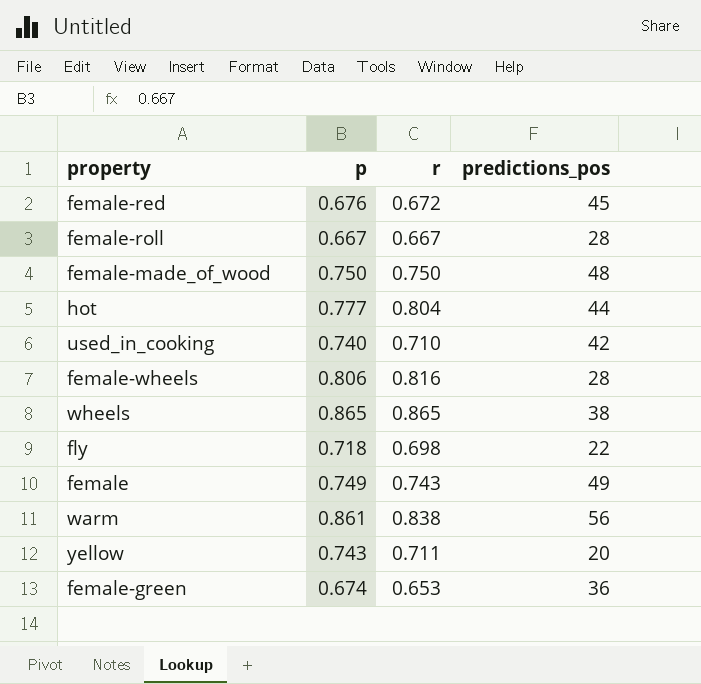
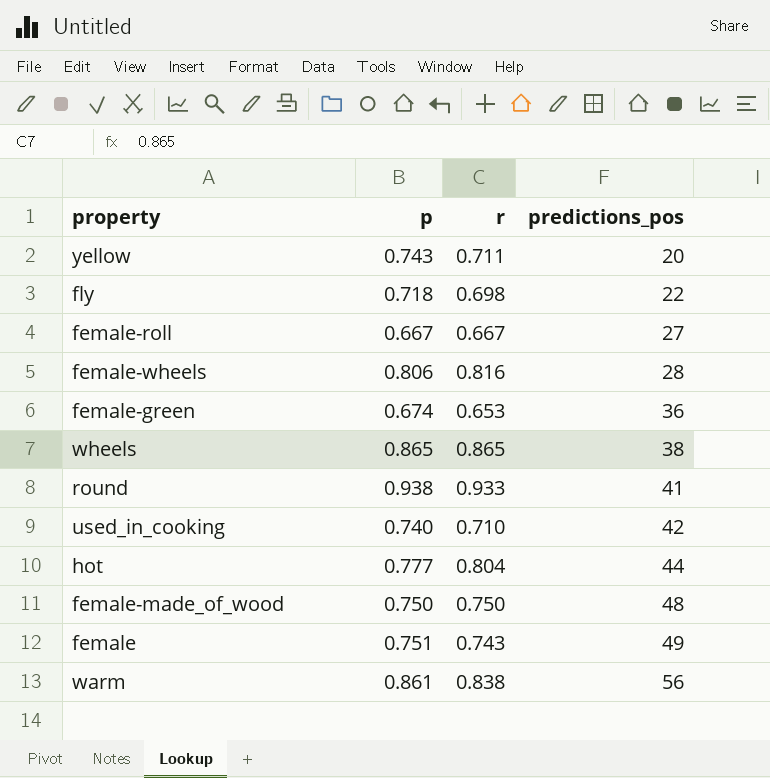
row order: none -> predictions_pos ascending
row female-red: 0.676 | 0.672 | 45 -> none
female-roll | predictions_pos: 28 -> 27
row round: none -> 0.938 | 0.933 | 41
female | p: 0.749 -> 0.751

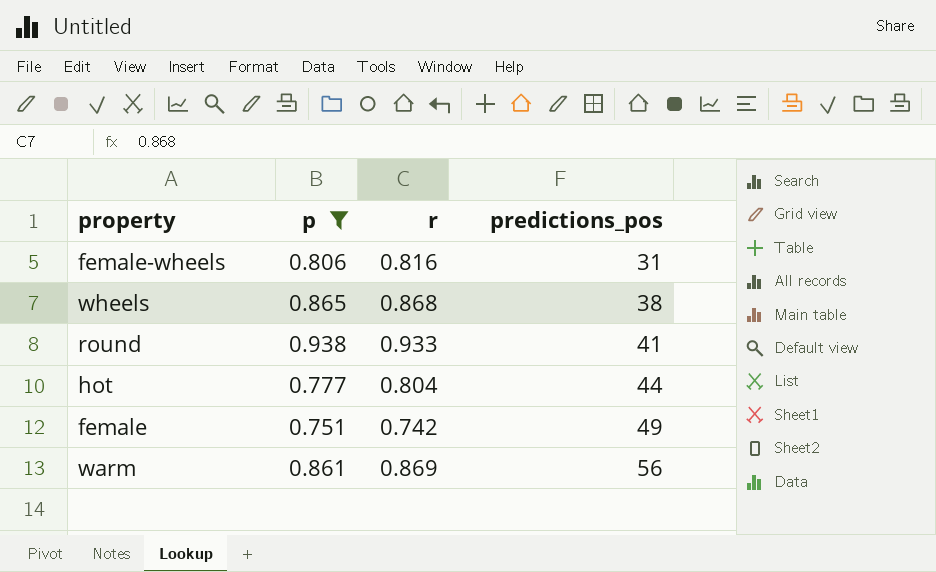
filter: none -> p >= 0.751
female-wheels | predictions_pos: 28 -> 31
wheels | r: 0.865 -> 0.868
female | r: 0.743 -> 0.742
warm | r: 0.838 -> 0.869

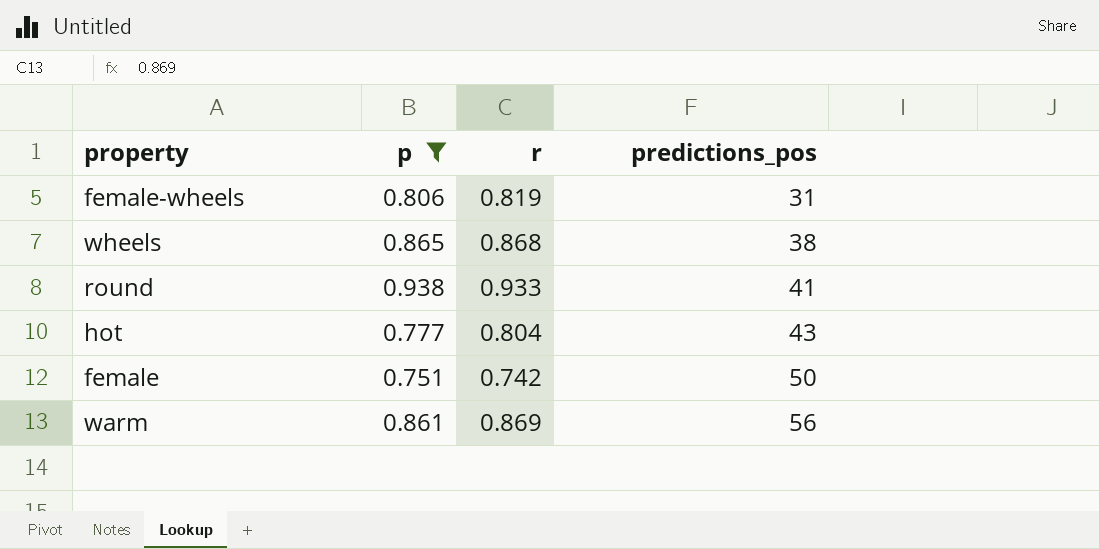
female-wheels | r: 0.816 -> 0.819
hot | predictions_pos: 44 -> 43
female | predictions_pos: 49 -> 50

